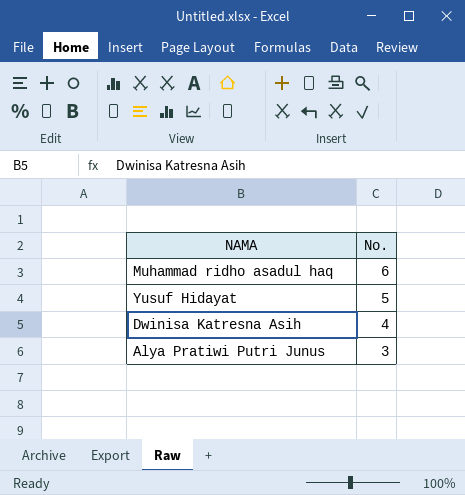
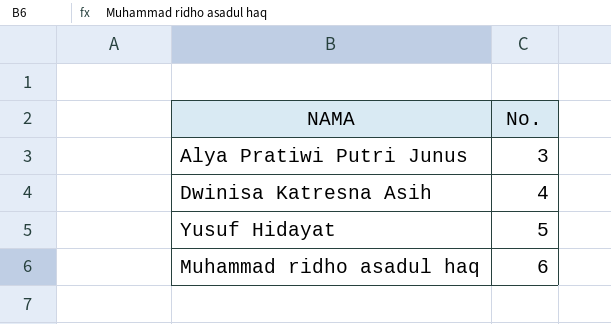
row order: No. descending -> No. ascending

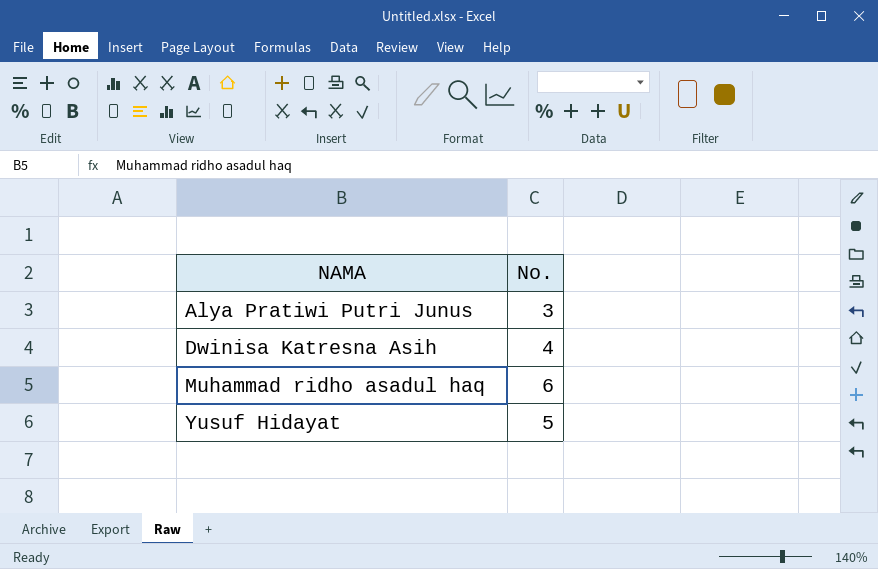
row order: No. ascending -> NAMA ascending

